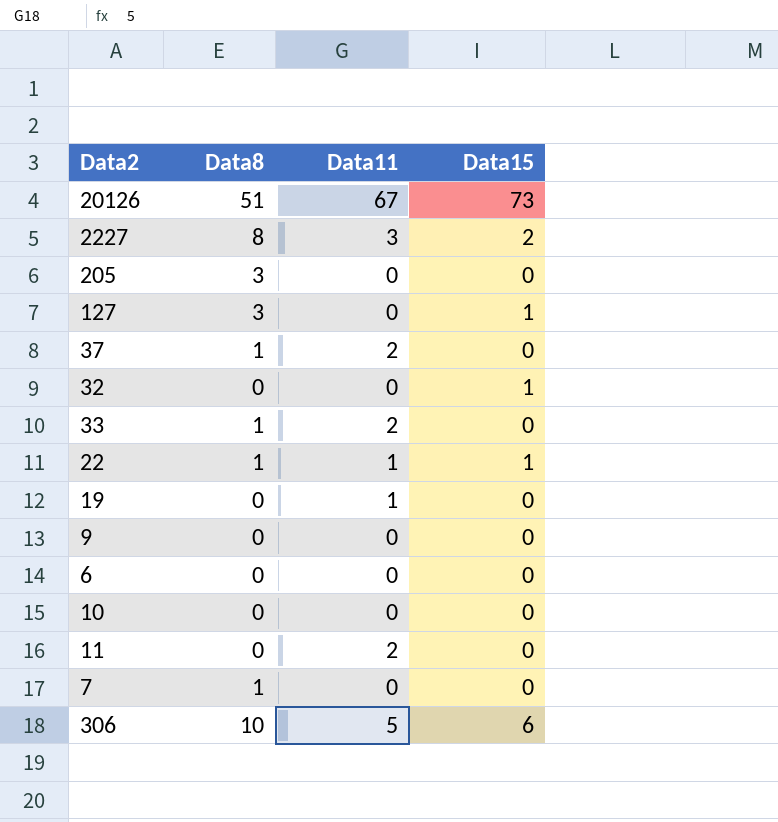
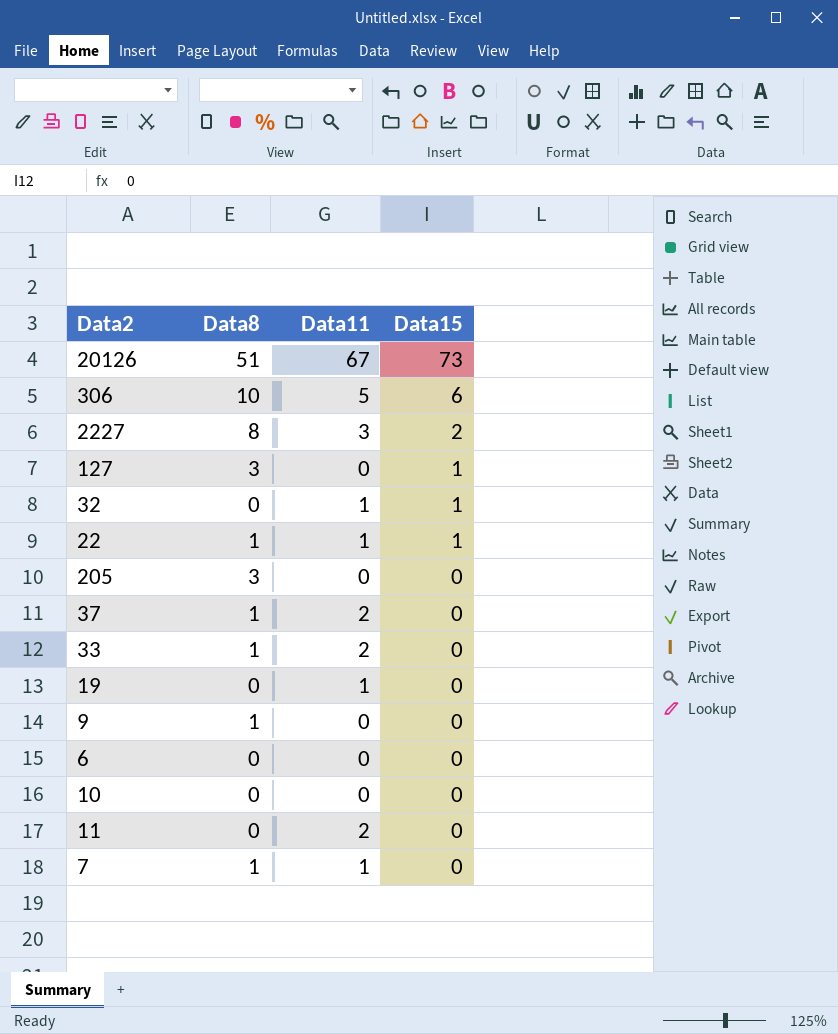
row order: none -> Data15 descending
32 | Data11: 0 -> 1
9 | Data8: 0 -> 1
7 | Data11: 0 -> 1

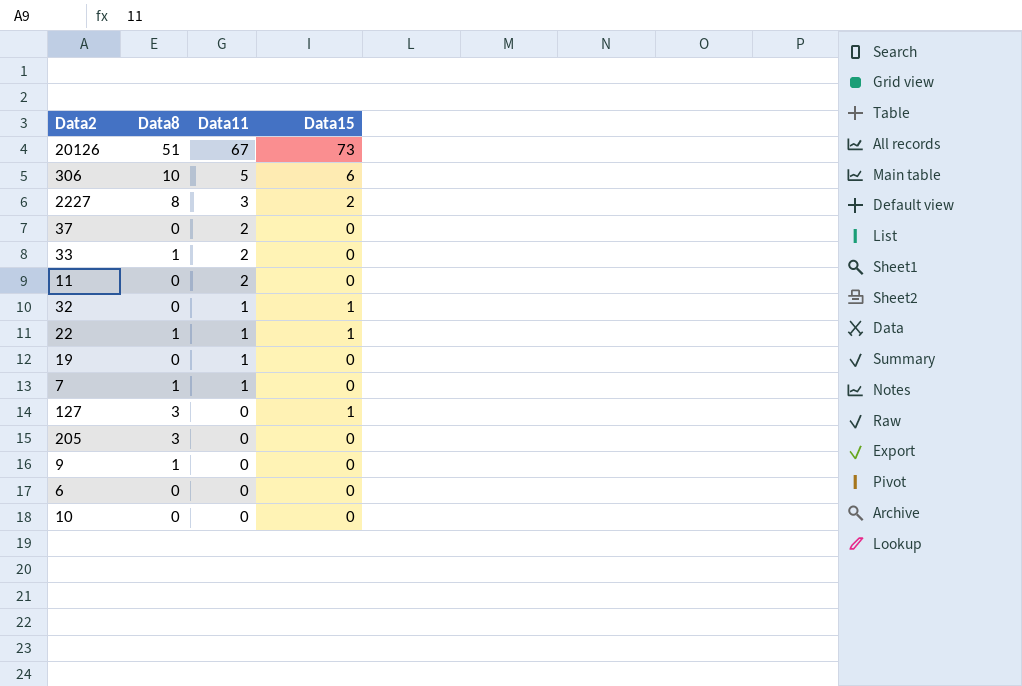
row order: Data15 descending -> Data11 descending
37 | Data8: 1 -> 0

